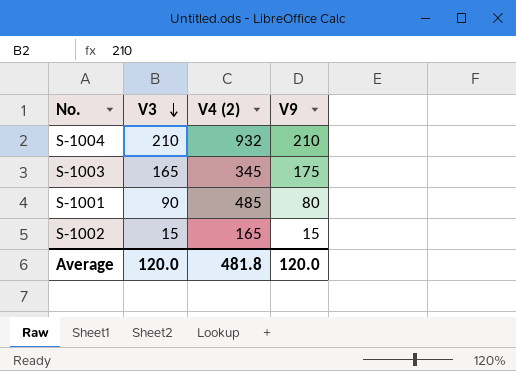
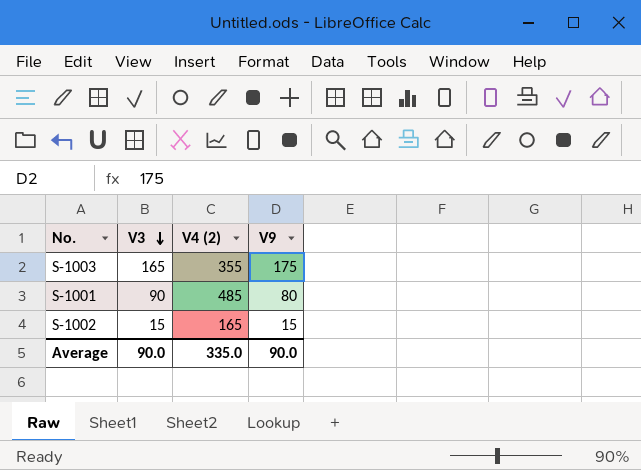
row S-1004: 210 | 932 | 210 -> none
S-1003 | V4 (2): 345 -> 355
Average | V3: 120.0 -> 90.0
Average | V4 (2): 481.8 -> 335.0
Average | V9: 120.0 -> 90.0

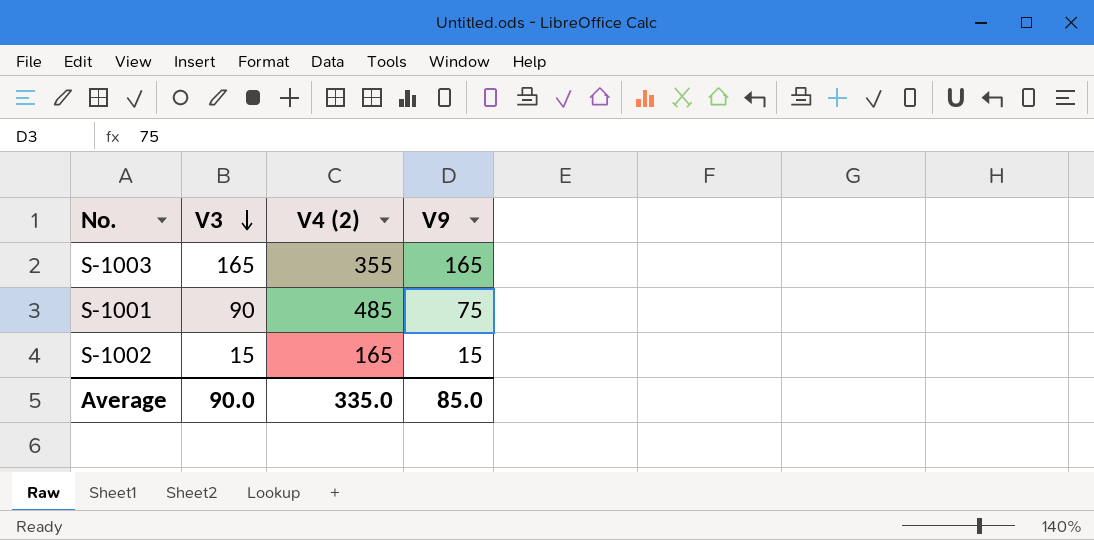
S-1003 | V9: 175 -> 165
S-1001 | V9: 80 -> 75
Average | V9: 90.0 -> 85.0

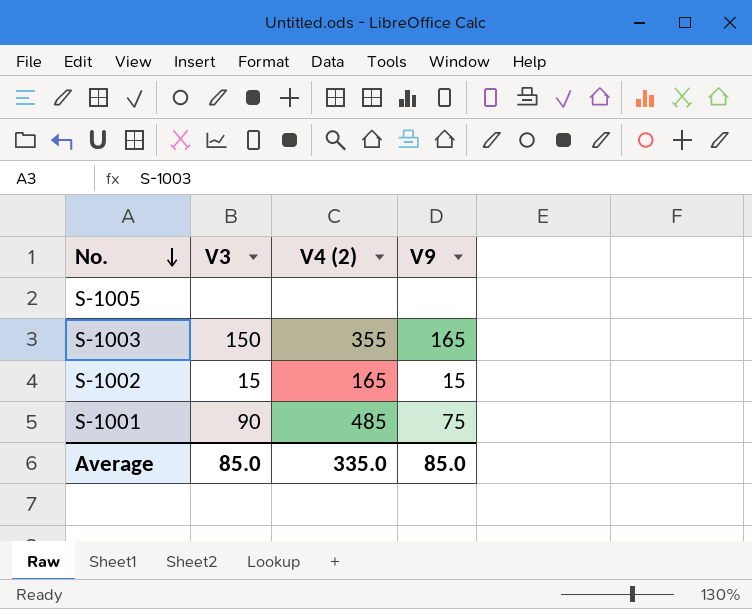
row order: V3 descending -> No. descending
row S-1005: none -> none | none | none
S-1003 | V3: 165 -> 150
Average | V3: 90.0 -> 85.0

